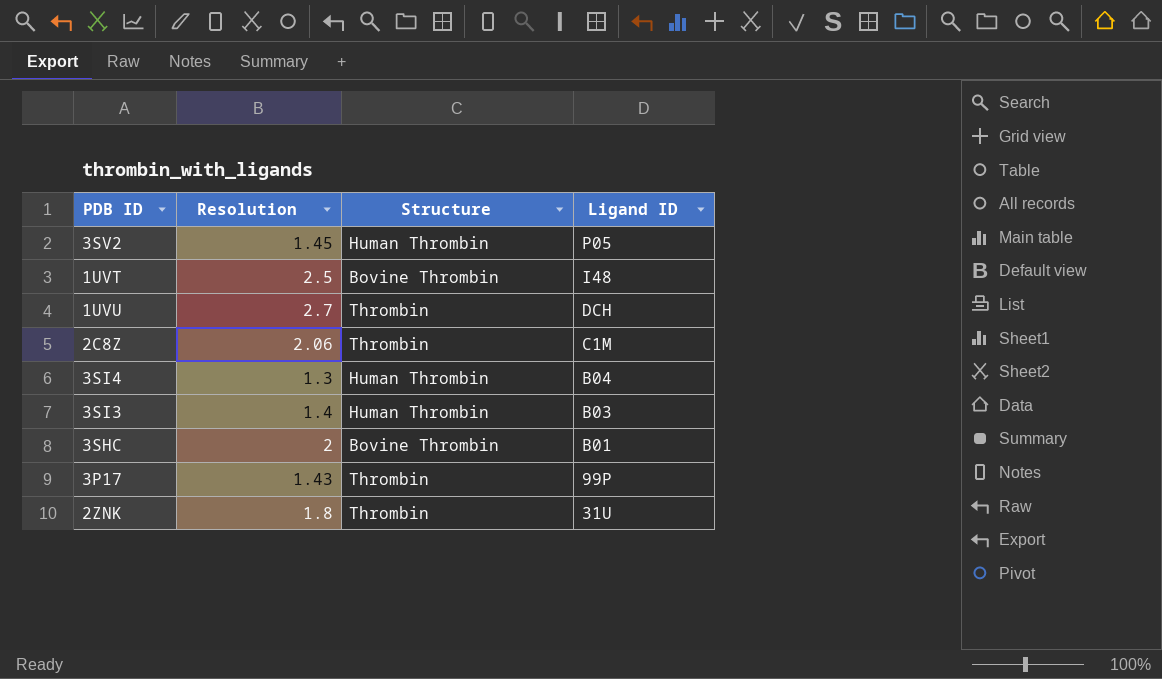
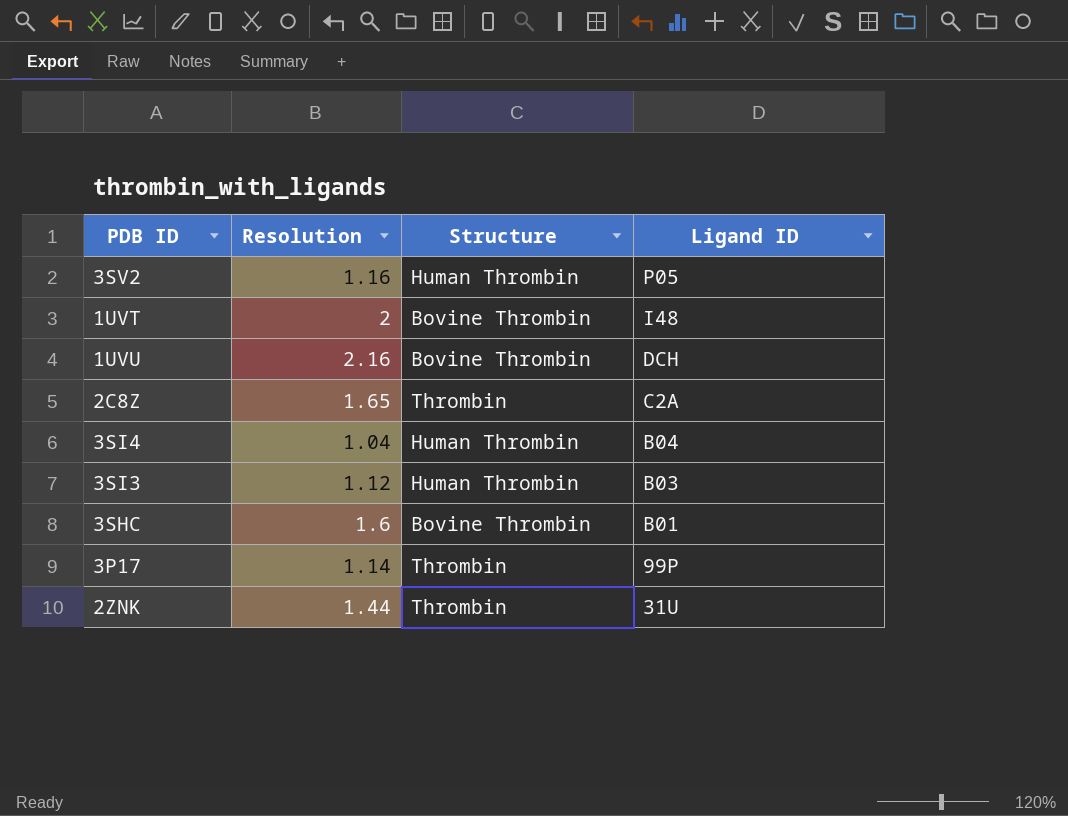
3SV2 | Resolution: 1.45 -> 1.16
1UVT | Resolution: 2.5 -> 2
1UVU | Resolution: 2.7 -> 2.16
1UVU | Structure: Thrombin -> Bovine Thrombin
2C8Z | Resolution: 2.06 -> 1.65
2C8Z | Ligand ID: C1M -> C2A
3SI4 | Resolution: 1.3 -> 1.04
3SI3 | Resolution: 1.4 -> 1.12
3SHC | Resolution: 2 -> 1.6
3P17 | Resolution: 1.43 -> 1.14
2ZNK | Resolution: 1.8 -> 1.44

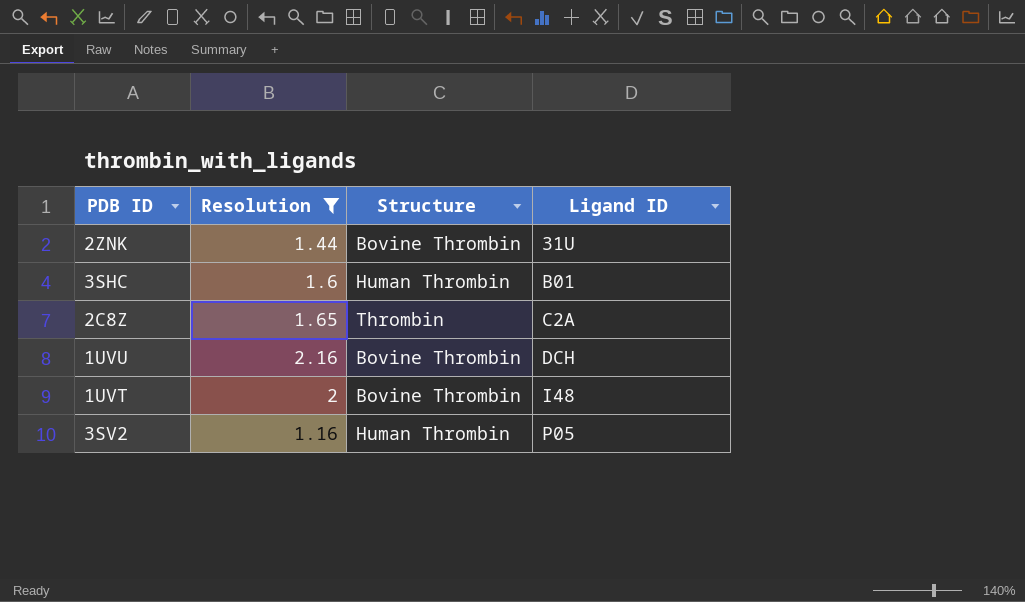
filter: none -> Resolution >= 1.16
row order: Ligand ID descending -> Ligand ID ascending
2ZNK | Structure: Thrombin -> Bovine Thrombin
3SHC | Structure: Bovine Thrombin -> Human Thrombin

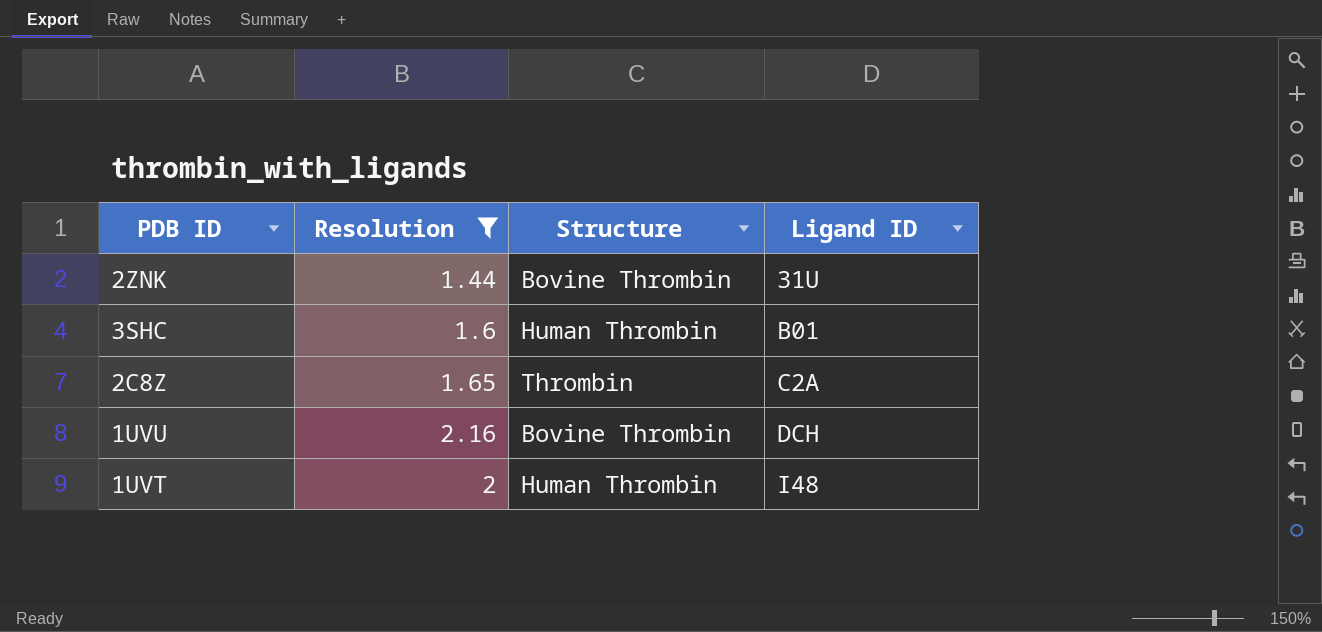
row 3SV2: 1.16 | Human Thrombin | P05 -> none
1UVT | Structure: Bovine Thrombin -> Human Thrombin

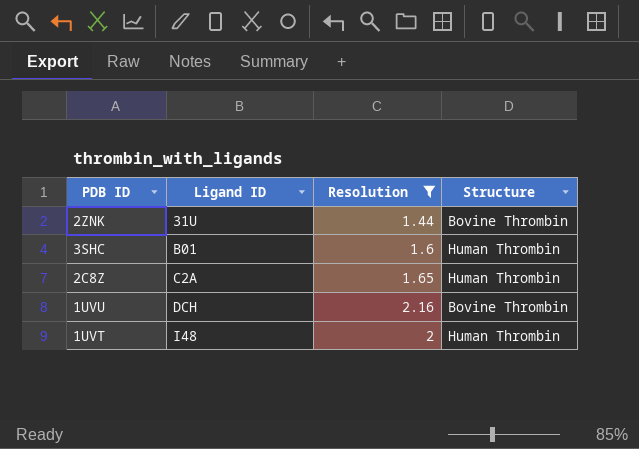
column Ligand ID | position: 4 -> 2
2C8Z | Structure: Thrombin -> Human Thrombin

